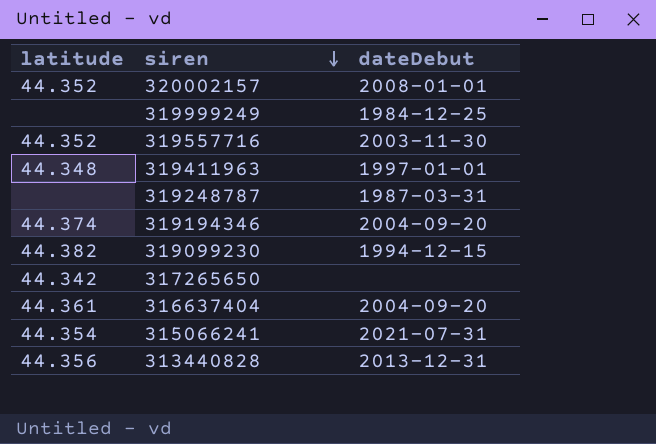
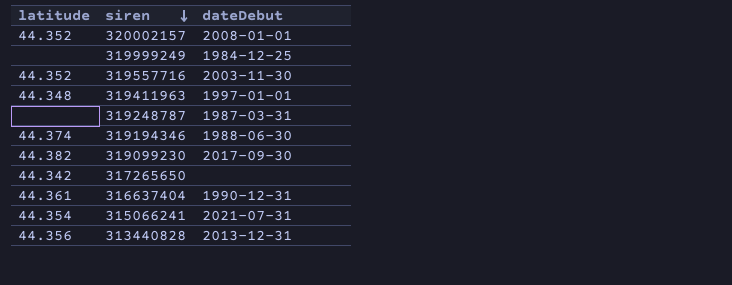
319194346 | dateDebut: 2004-09-20 -> 1988-06-30
319099230 | dateDebut: 1994-12-15 -> 2017-09-30
316637404 | dateDebut: 2004-09-20 -> 1990-12-31

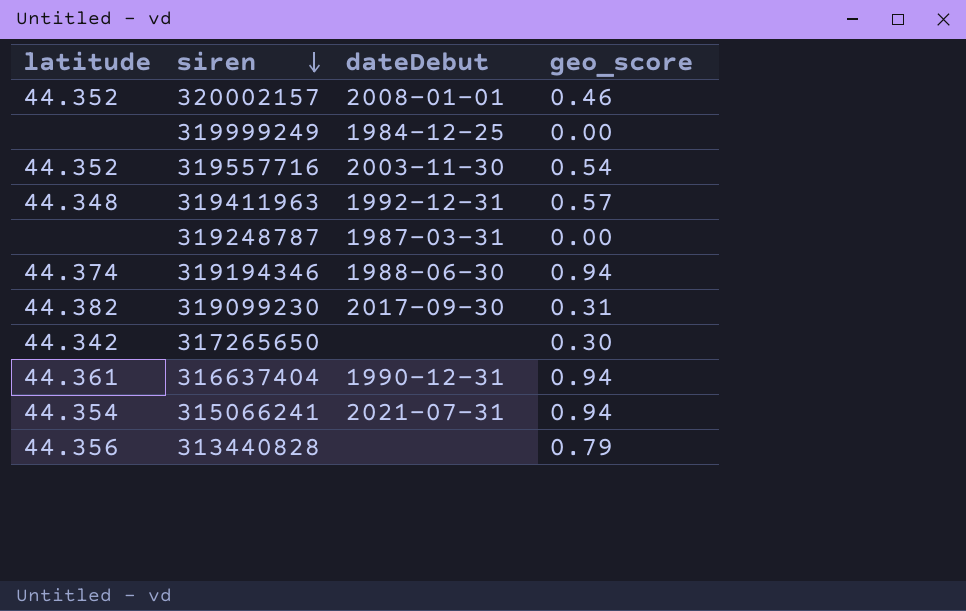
column geo_score | position: none -> 4
319411963 | dateDebut: 1997-01-01 -> 1992-12-31
313440828 | dateDebut: 2013-12-31 -> none

